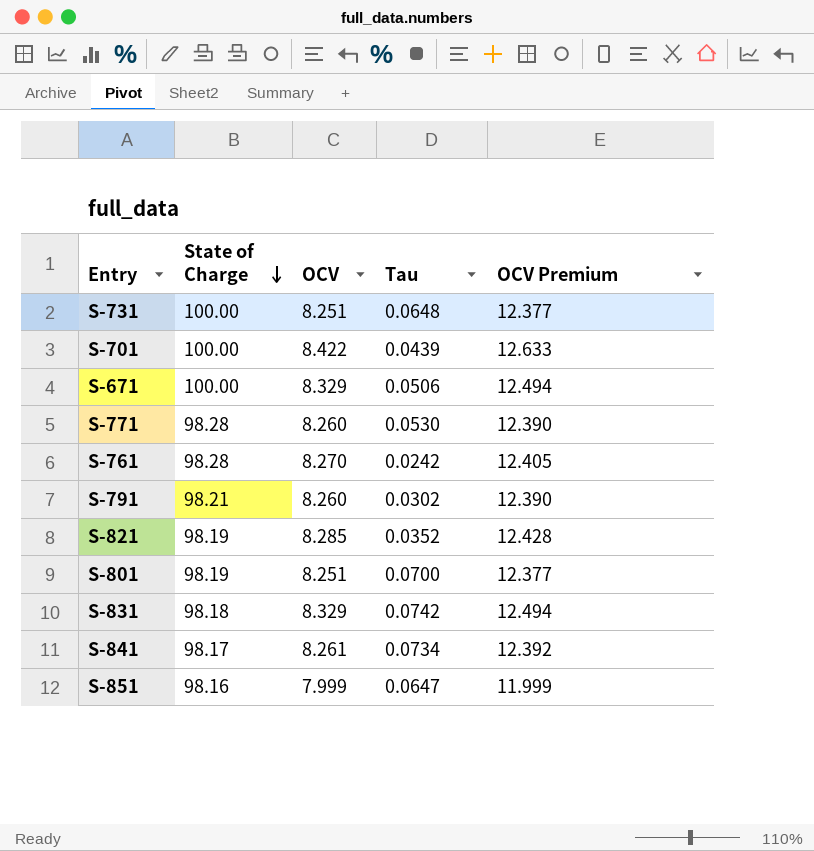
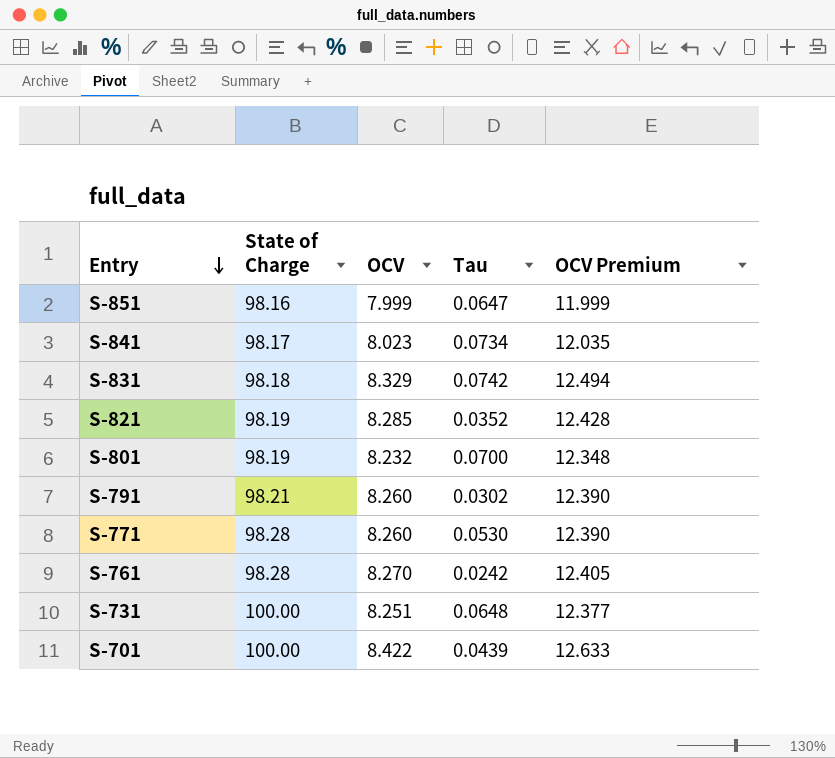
row order: State of Charge descending -> Entry descending
row S-671: 100.00 | 8.329 | 0.0506 | 12.494 -> none
S-841 | OCV: 8.261 -> 8.023
S-841 | OCV Premium: 12.392 -> 12.035
S-801 | OCV: 8.251 -> 8.232
S-801 | OCV Premium: 12.377 -> 12.348

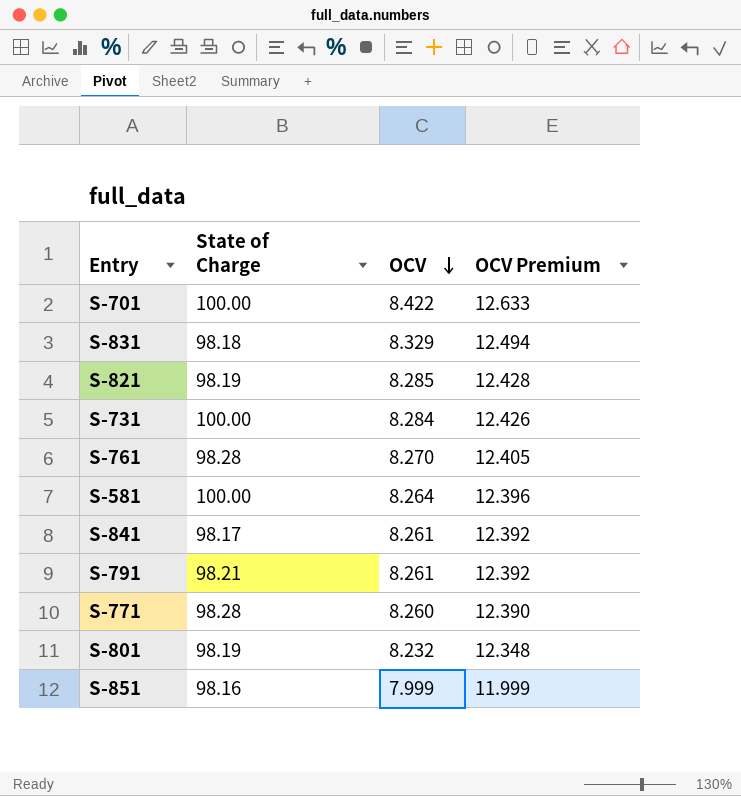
row order: Entry descending -> OCV descending
column Tau | position: 4 -> none
S-731 | OCV: 8.251 -> 8.284
S-731 | OCV Premium: 12.377 -> 12.426
row S-581: none -> 100.00 | 8.264 | 12.396
S-841 | OCV: 8.023 -> 8.261
S-841 | OCV Premium: 12.035 -> 12.392
S-791 | OCV: 8.260 -> 8.261
S-791 | OCV Premium: 12.390 -> 12.392

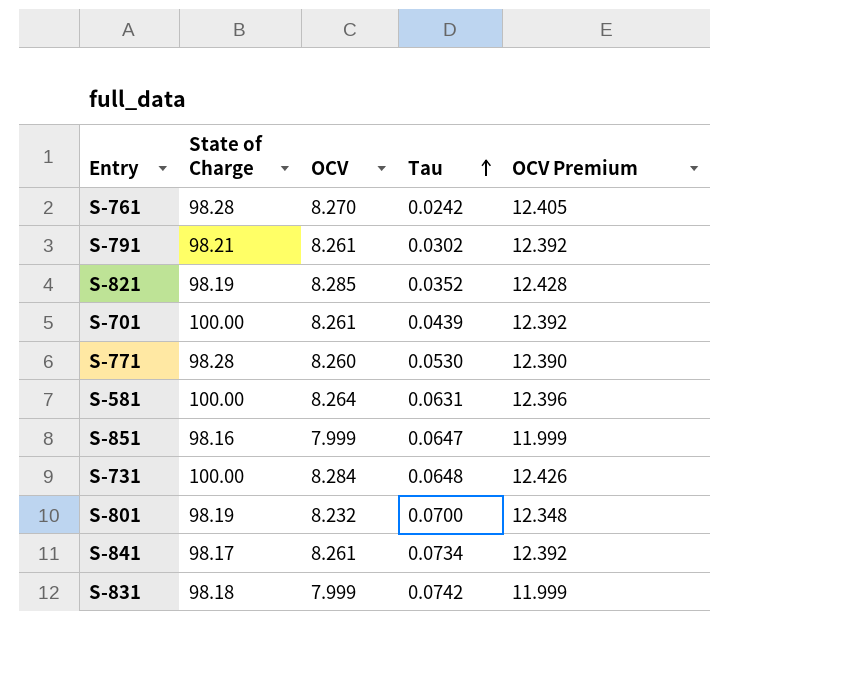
row order: OCV descending -> Tau ascending
column Tau | position: none -> 4
S-701 | OCV: 8.422 -> 8.261
S-701 | OCV Premium: 12.633 -> 12.392
S-831 | OCV: 8.329 -> 7.999
S-831 | OCV Premium: 12.494 -> 11.999

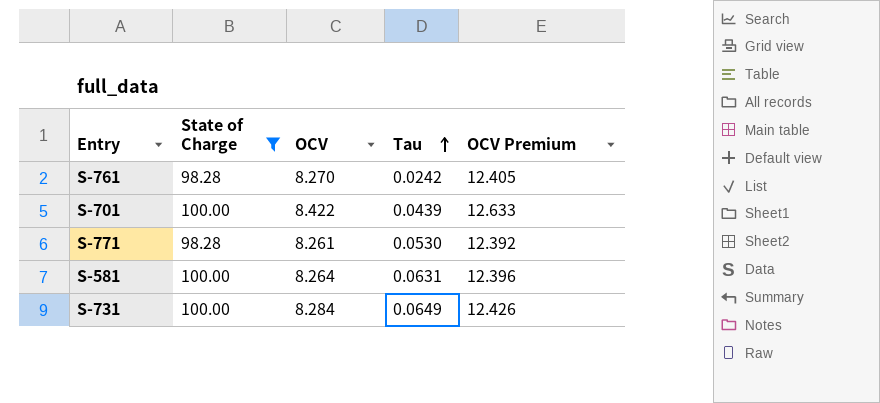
filter: none -> State of Charge >= 98.28
S-701 | OCV: 8.261 -> 8.422
S-701 | OCV Premium: 12.392 -> 12.633
S-771 | OCV: 8.260 -> 8.261
S-771 | OCV Premium: 12.390 -> 12.392
S-731 | Tau: 0.0648 -> 0.0649

